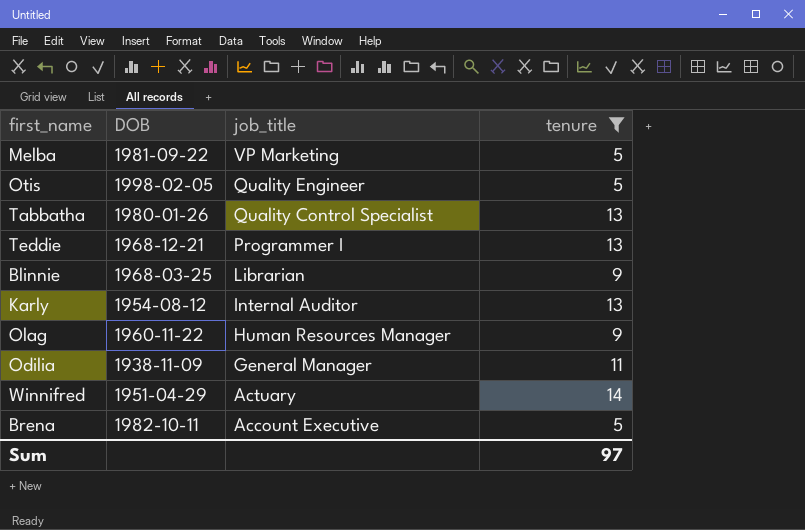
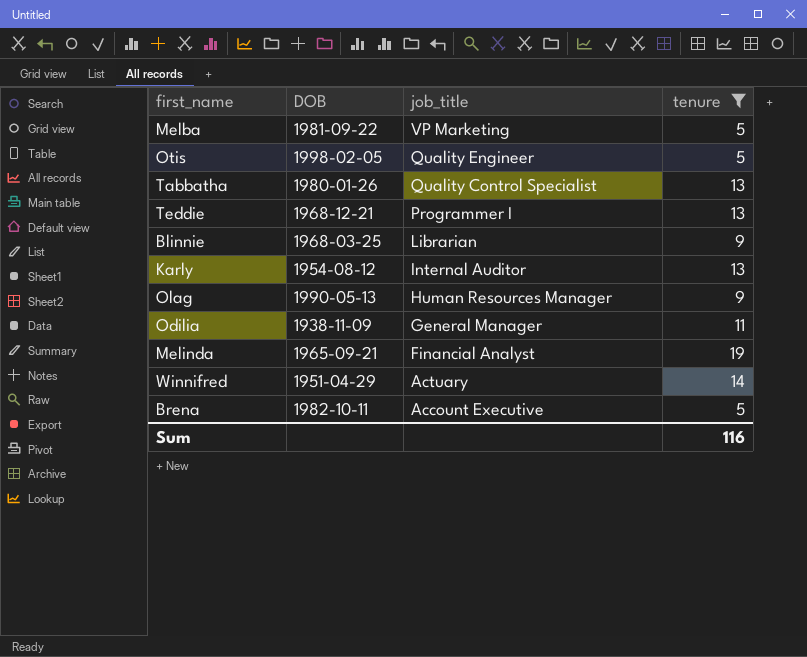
Olag | DOB: 1960-11-22 -> 1990-05-13
row Melinda: none -> 1965-09-21 | Financial Analyst | 19
Sum | tenure: 97 -> 116

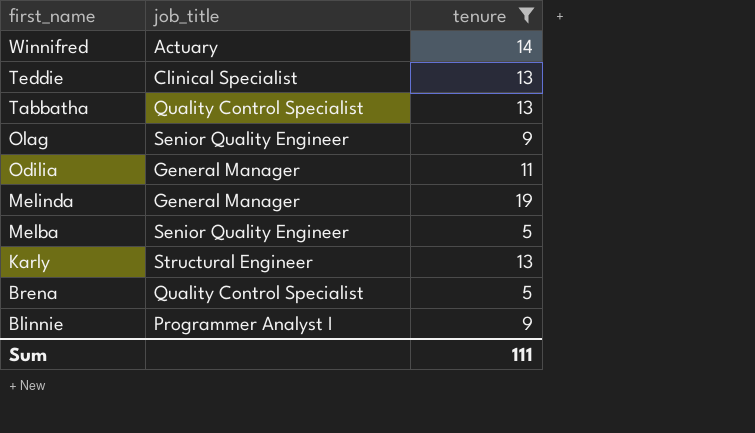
row order: job_title descending -> first_name descending
column DOB | position: 2 -> none
row Otis: 1998-02-05 | Quality Engineer | 5 -> none
Teddie | job_title: Programmer I -> Clinical Specialist
Olag | job_title: Human Resources Manager -> Senior Quality Engineer
Melinda | job_title: Financial Analyst -> General Manager
Melba | job_title: VP Marketing -> Senior Quality Engineer
Karly | job_title: Internal Auditor -> Structural Engineer
Brena | job_title: Account Executive -> Quality Control Specialist
Blinnie | job_title: Librarian -> Programmer Analyst I
Sum | tenure: 116 -> 111

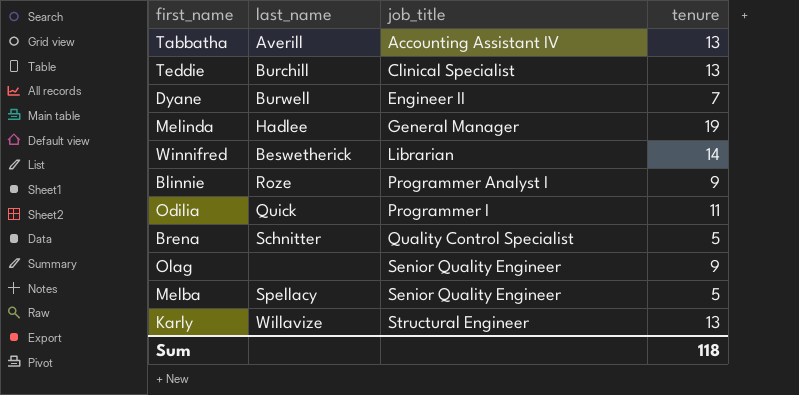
filter: tenure != 7 -> none
row order: first_name descending -> job_title ascending
column last_name | position: none -> 2
Tabbatha | job_title: Quality Control Specialist -> Accounting Assistant IV
Winnifred | job_title: Actuary -> Librarian
Odilia | job_title: General Manager -> Programmer I
Sum | tenure: 111 -> 118

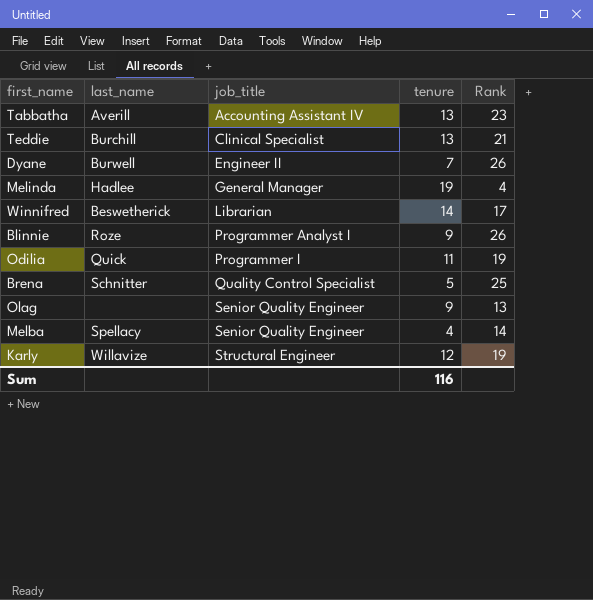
column Rank | position: none -> 5
Melba | tenure: 5 -> 4
Karly | tenure: 13 -> 12
Sum | tenure: 118 -> 116

